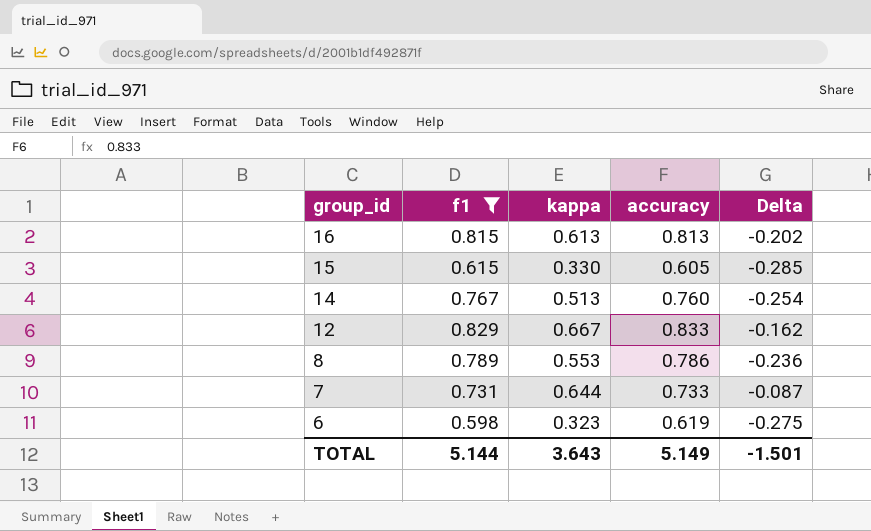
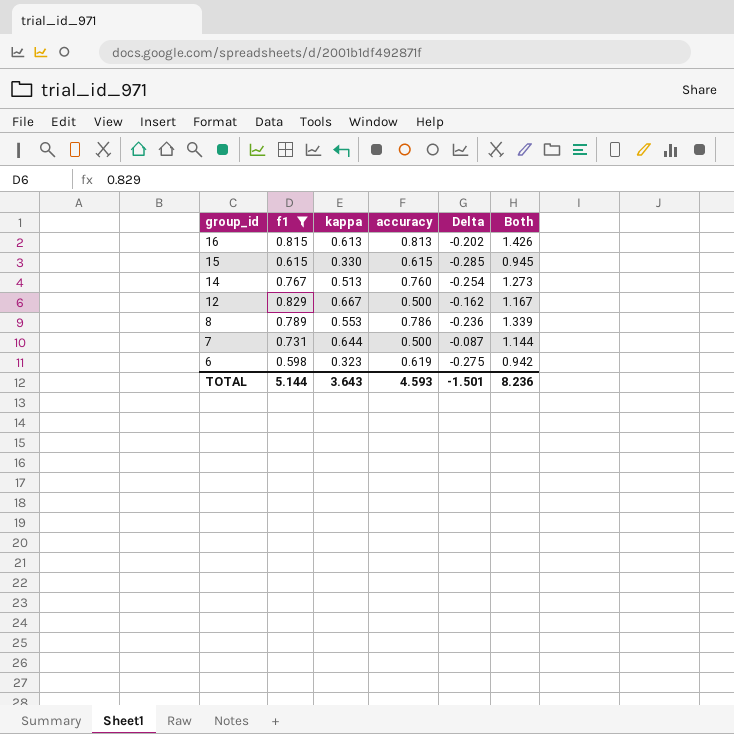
column Both | formula: none -> [kappa] + [accuracy]
15 | accuracy: 0.605 -> 0.615
12 | accuracy: 0.833 -> 0.500
7 | accuracy: 0.733 -> 0.500
TOTAL | accuracy: 5.149 -> 4.593

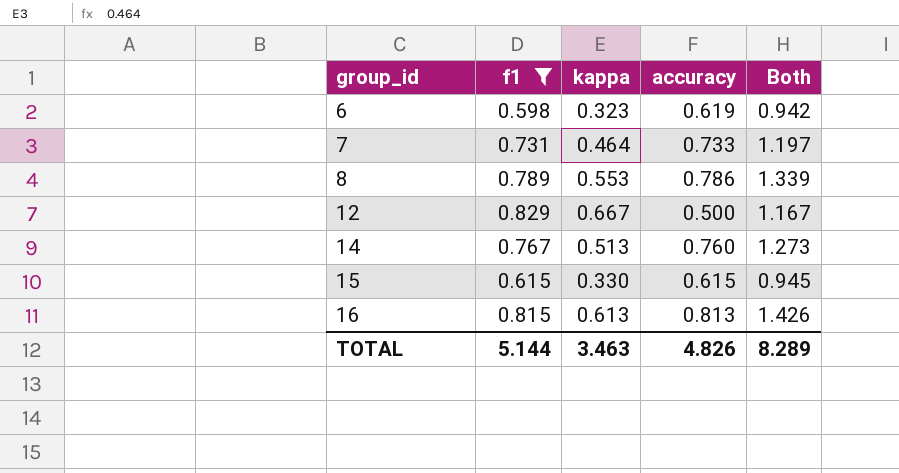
row order: group_id descending -> group_id ascending
column Delta | formula: [kappa] - [f1] -> none
7 | kappa: 0.644 -> 0.464
7 | accuracy: 0.500 -> 0.733
7 | Both: 1.144 -> 1.197
TOTAL | kappa: 3.643 -> 3.463
TOTAL | accuracy: 4.593 -> 4.826
TOTAL | Both: 8.236 -> 8.289

